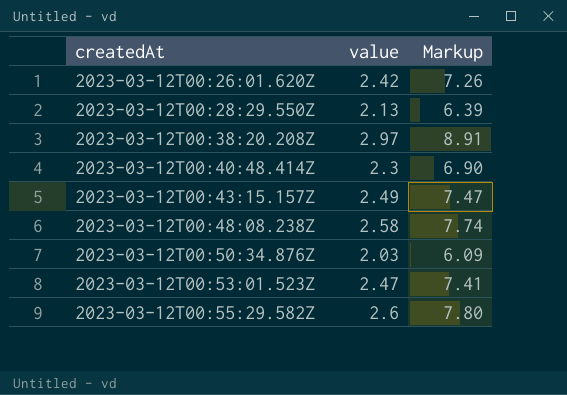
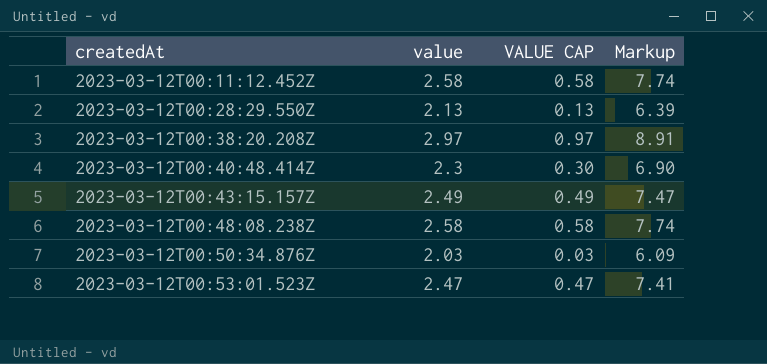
column VALUE CAP | formula: none -> [value] - 2
row 2023-03-12T00:26:01.620Z: 2.42 | 7.26 -> none
row 2023-03-12T00:55:29.582Z: 2.6 | 7.80 -> none
row 2023-03-12T00:11:12.452Z: none -> 2.58 | 0.58 | 7.74

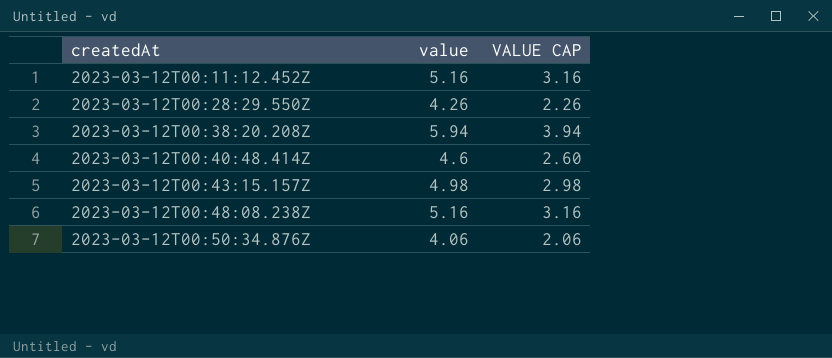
column Markup | formula: [value] * 3 -> none
row 2023-03-12T00:53:01.523Z: 2.47 | 0.47 | 7.41 -> none
2023-03-12T00:11:12.452Z | value: 2.58 -> 5.16
2023-03-12T00:11:12.452Z | VALUE CAP: 0.58 -> 3.16
2023-03-12T00:28:29.550Z | value: 2.13 -> 4.26
2023-03-12T00:28:29.550Z | VALUE CAP: 0.13 -> 2.26
2023-03-12T00:38:20.208Z | value: 2.97 -> 5.94
2023-03-12T00:38:20.208Z | VALUE CAP: 0.97 -> 3.94
2023-03-12T00:40:48.414Z | value: 2.3 -> 4.6
2023-03-12T00:40:48.414Z | VALUE CAP: 0.30 -> 2.60
2023-03-12T00:43:15.157Z | value: 2.49 -> 4.98
2023-03-12T00:43:15.157Z | VALUE CAP: 0.49 -> 2.98
2023-03-12T00:48:08.238Z | value: 2.58 -> 5.16
2023-03-12T00:48:08.238Z | VALUE CAP: 0.58 -> 3.16
2023-03-12T00:50:34.876Z | value: 2.03 -> 4.06
2023-03-12T00:50:34.876Z | VALUE CAP: 0.03 -> 2.06

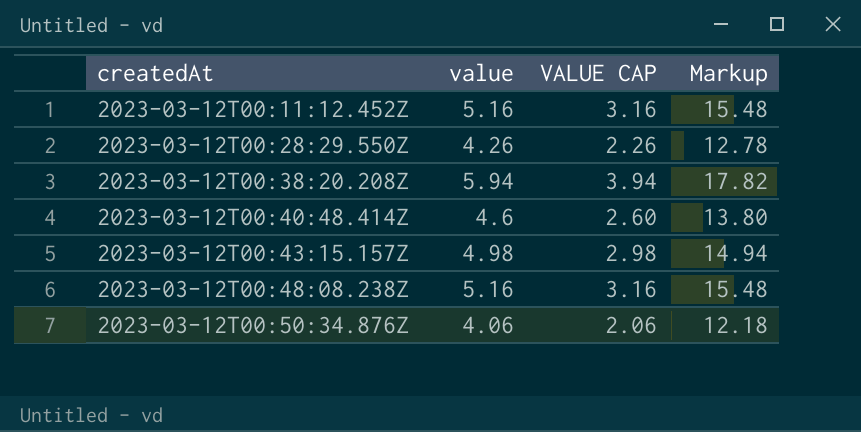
column Markup | formula: none -> [value] * 3

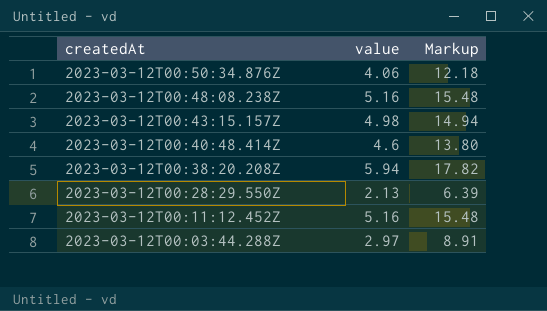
row order: createdAt ascending -> createdAt descending
column VALUE CAP | formula: [value] - 2 -> none
2023-03-12T00:28:29.550Z | value: 4.26 -> 2.13
2023-03-12T00:28:29.550Z | Markup: 12.78 -> 6.39
row 2023-03-12T00:03:44.288Z: none -> 2.97 | 8.91

